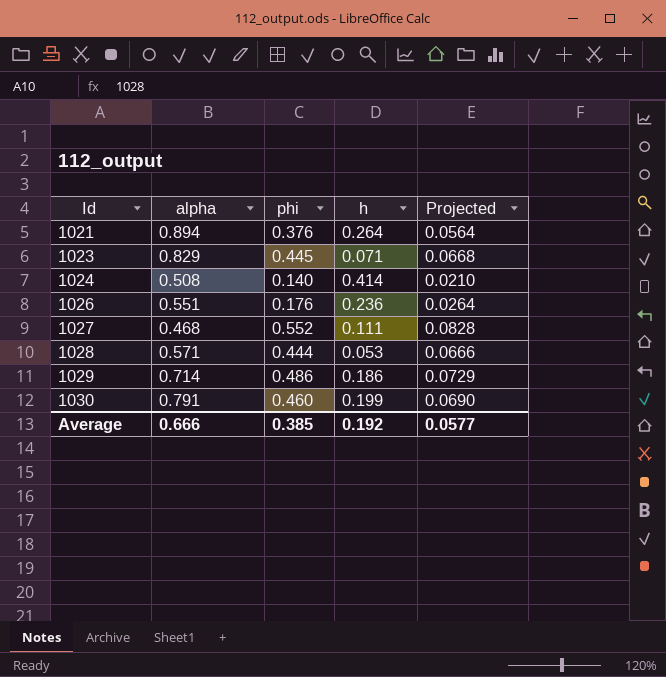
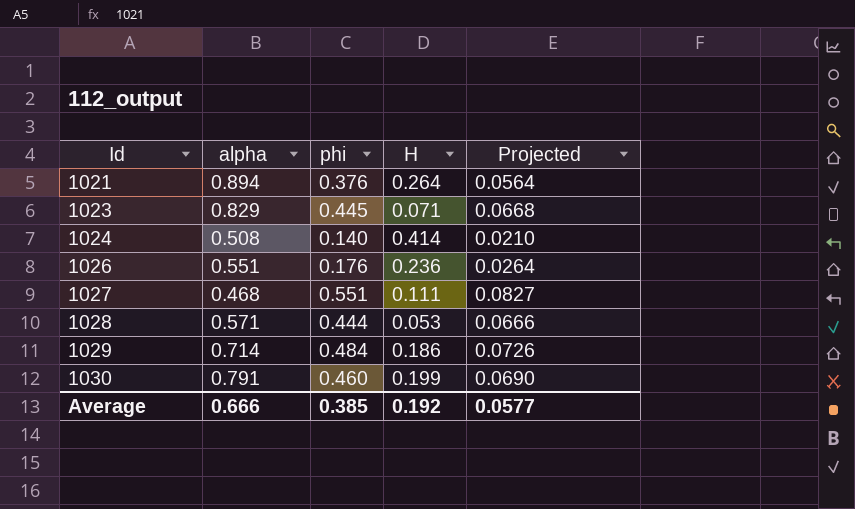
column name: h -> H
1027 | phi: 0.552 -> 0.551
1027 | Projected: 0.0828 -> 0.0827
1029 | phi: 0.486 -> 0.484
1029 | Projected: 0.0729 -> 0.0726

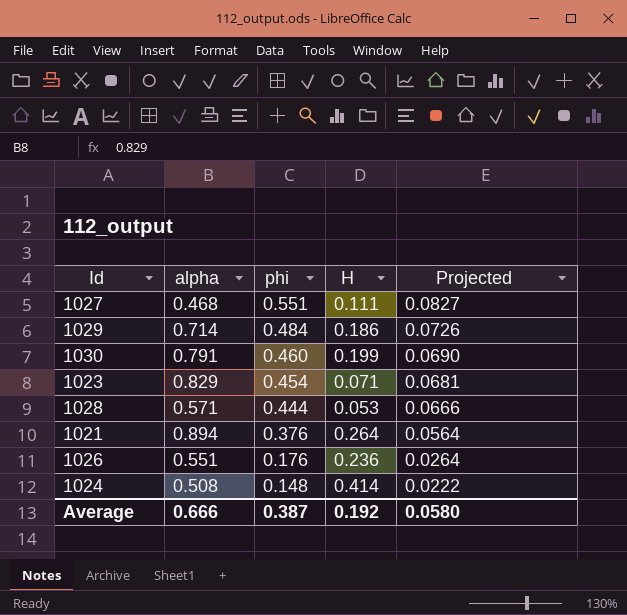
row order: Id ascending -> phi descending
1023 | phi: 0.445 -> 0.454
1023 | Projected: 0.0668 -> 0.0681
1024 | phi: 0.140 -> 0.148
1024 | Projected: 0.0210 -> 0.0222
Average | phi: 0.385 -> 0.387
Average | Projected: 0.0577 -> 0.0580

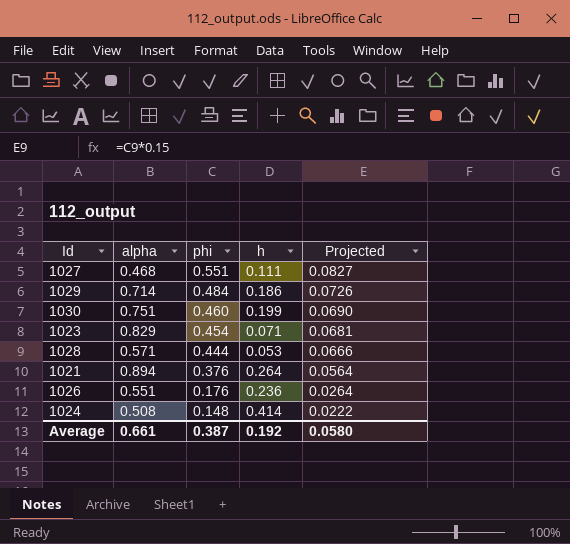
column name: H -> h
1030 | alpha: 0.791 -> 0.751
Average | alpha: 0.666 -> 0.661

